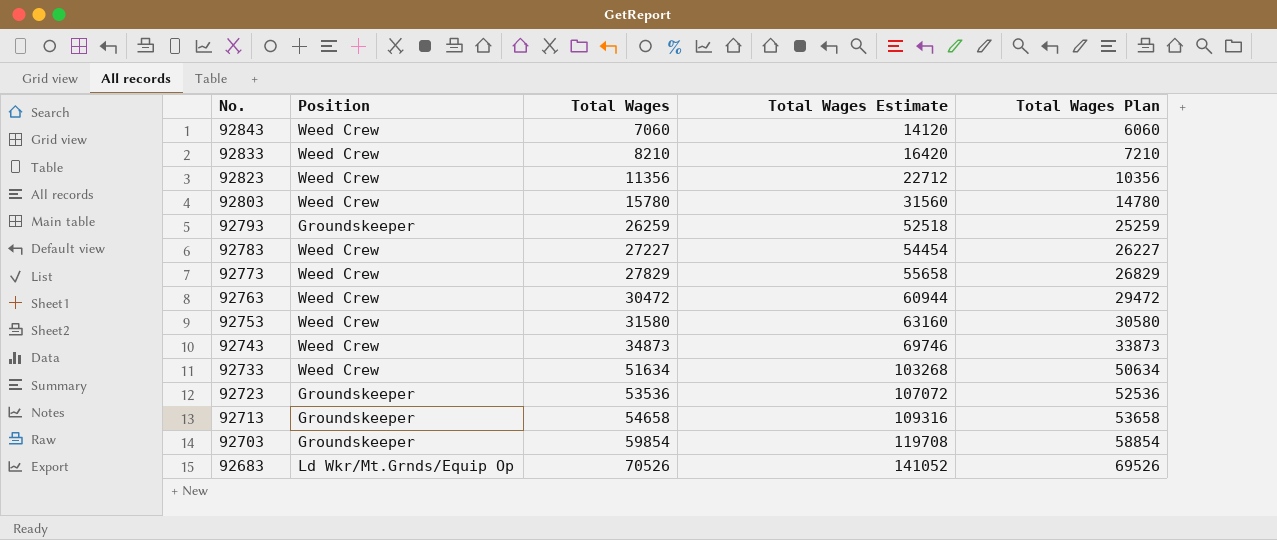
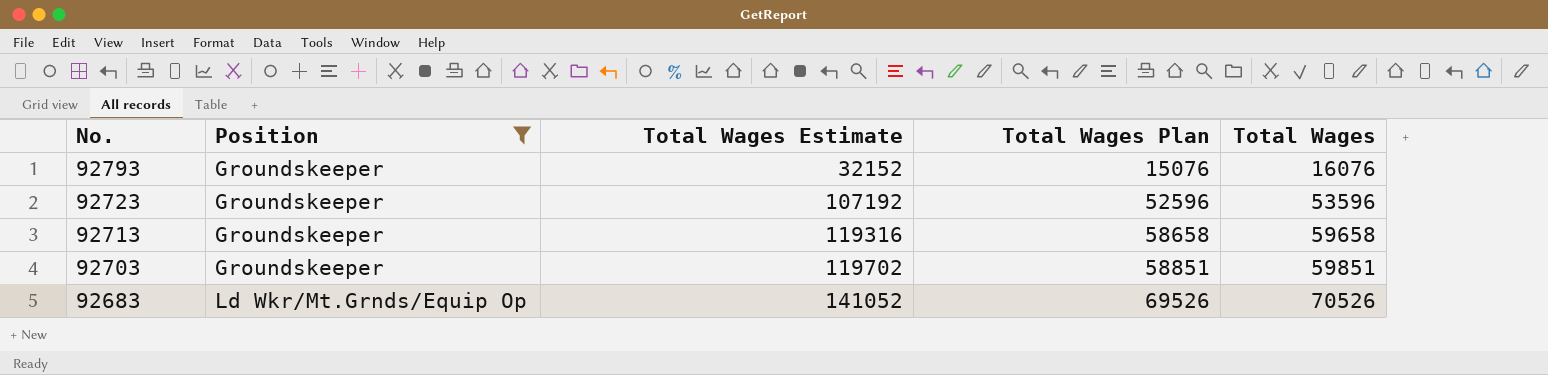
filter: none -> Position != Weed Crew
column Total Wages | position: 3 -> 5
92793 | Total Wages Estimate: 52518 -> 32152
92793 | Total Wages Plan: 25259 -> 15076
92793 | Total Wages: 26259 -> 16076
92723 | Total Wages Estimate: 107072 -> 107192
92723 | Total Wages Plan: 52536 -> 52596
92723 | Total Wages: 53536 -> 53596
92713 | Total Wages Estimate: 109316 -> 119316
92713 | Total Wages Plan: 53658 -> 58658
92713 | Total Wages: 54658 -> 59658
92703 | Total Wages Estimate: 119708 -> 119702
92703 | Total Wages Plan: 58854 -> 58851
92703 | Total Wages: 59854 -> 59851

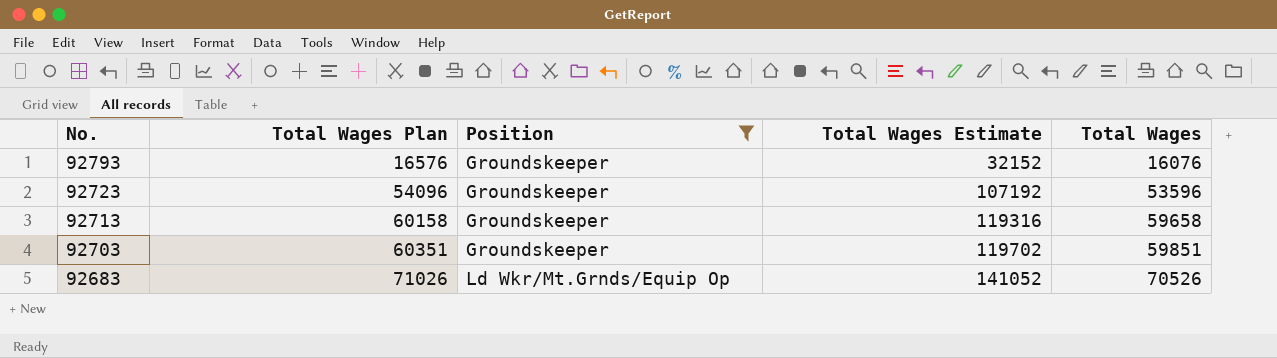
column Total Wages Plan | formula: [Total Wages] - 1000 -> [Total Wages] + 500
column Total Wages Plan | position: 4 -> 2

